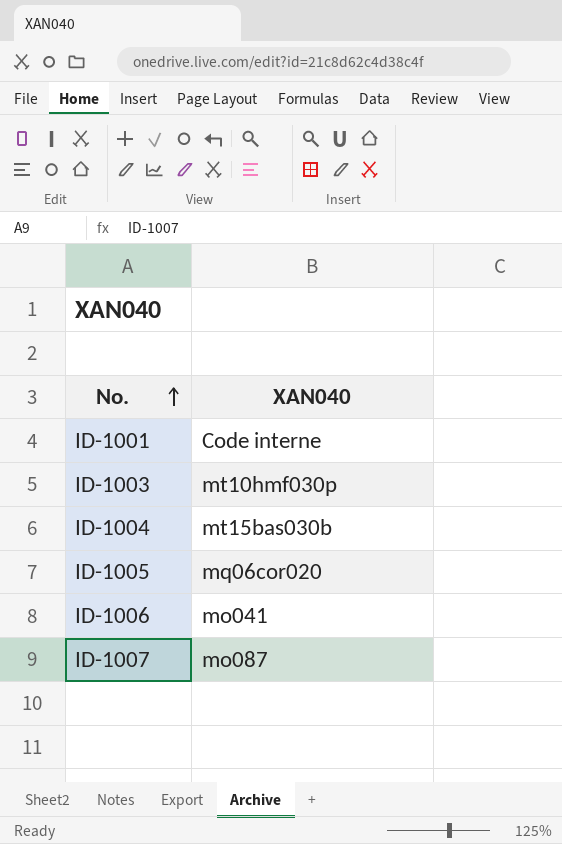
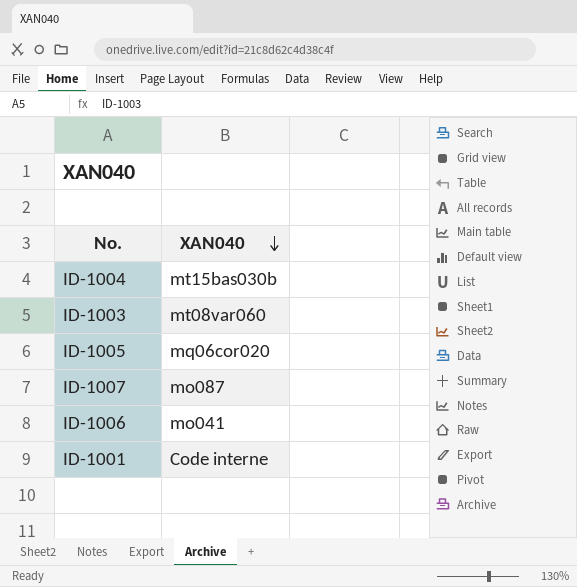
row order: No. ascending -> XAN040 descending
ID-1003 | XAN040: mt10hmf030p -> mt08var060

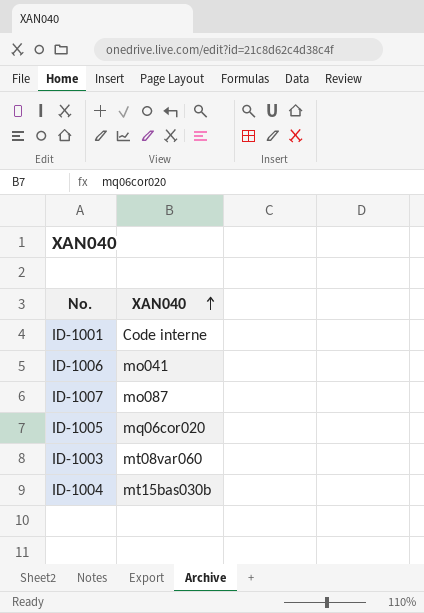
row order: XAN040 descending -> XAN040 ascending

